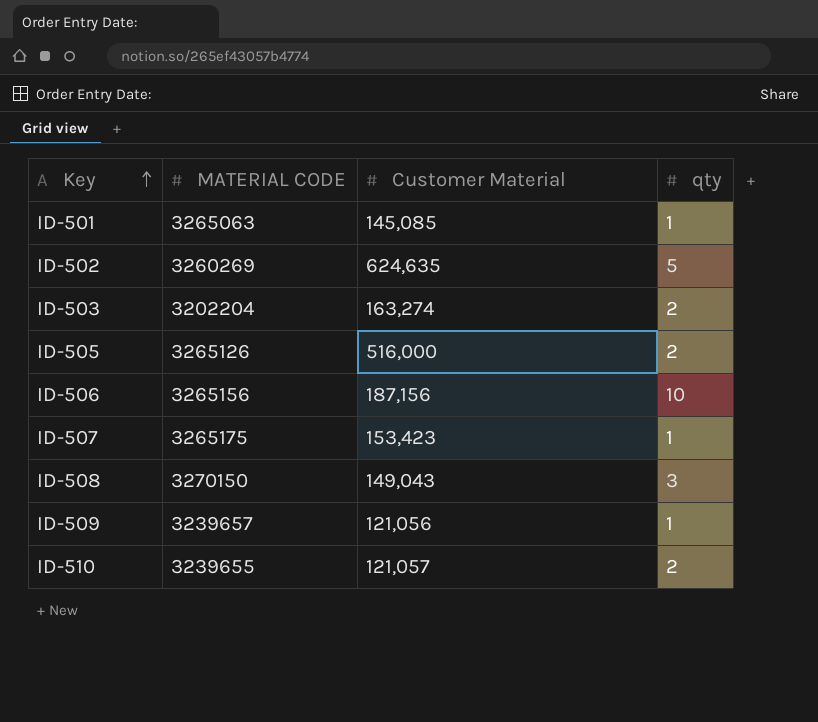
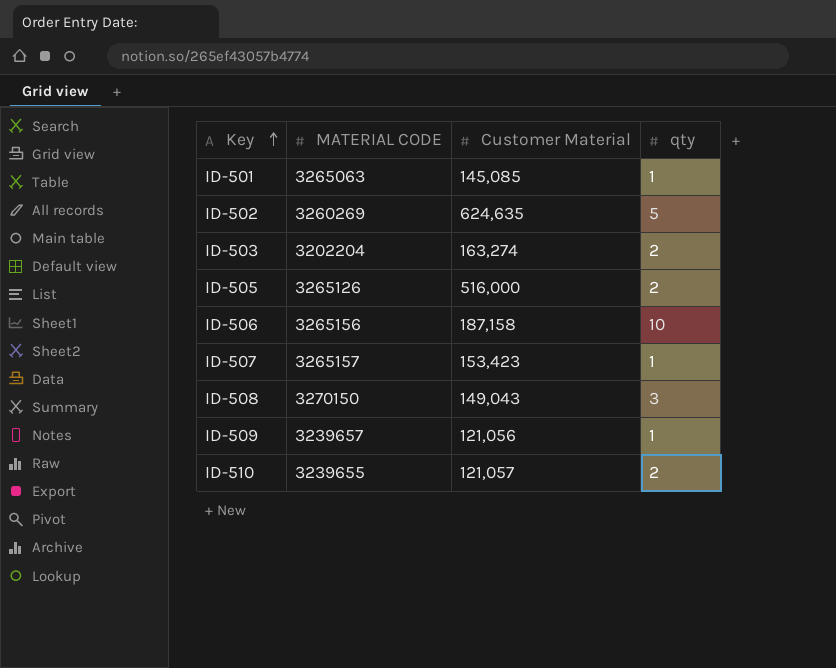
ID-506 | Customer Material: 187,156 -> 187,158
ID-507 | MATERIAL CODE: 3265175 -> 3265157

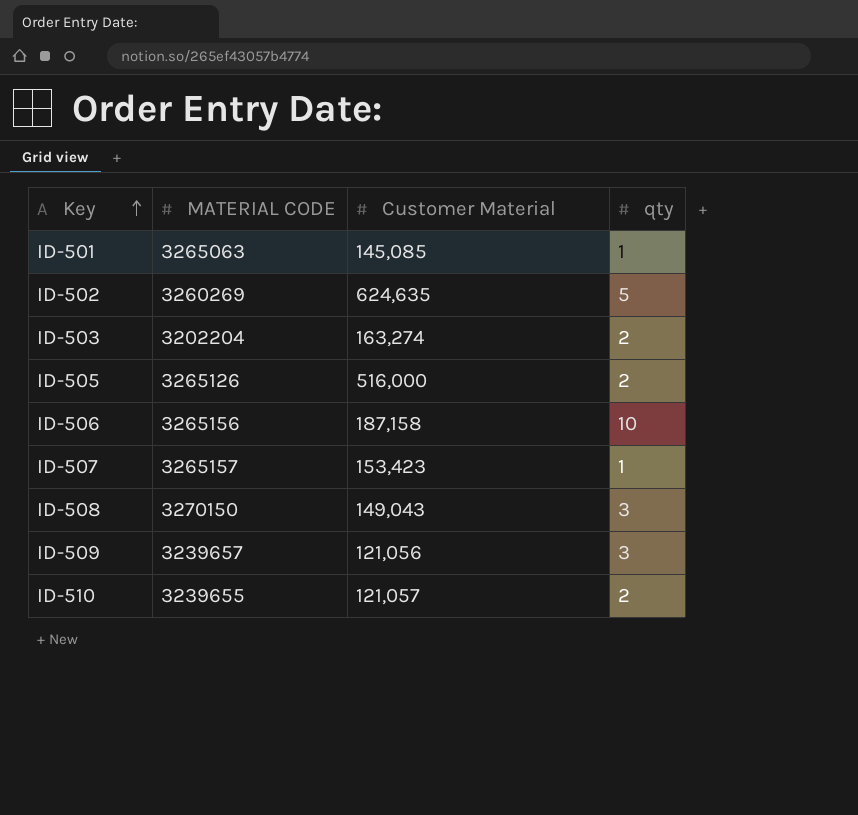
ID-509 | qty: 1 -> 3

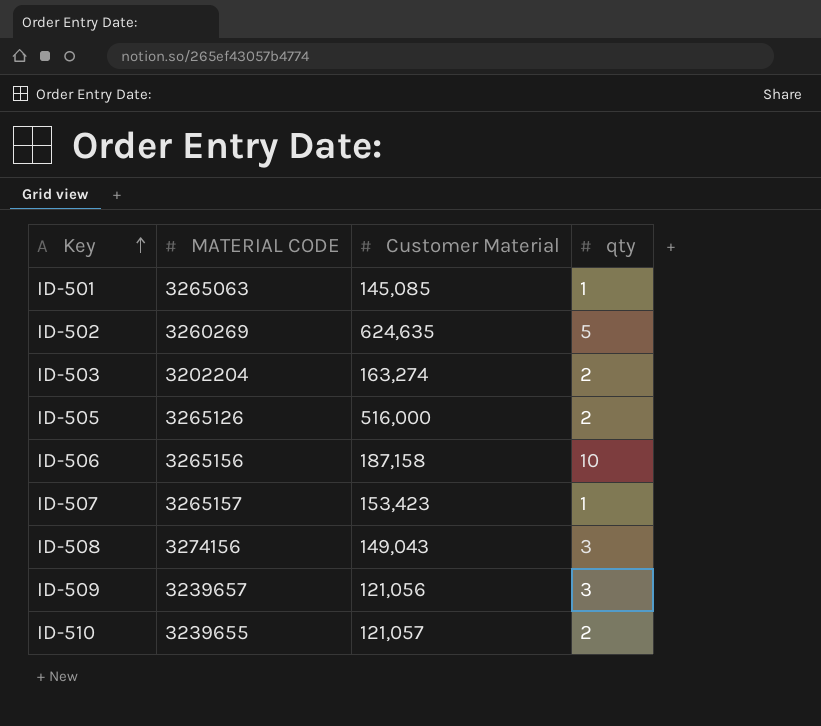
ID-508 | MATERIAL CODE: 3270150 -> 3274156

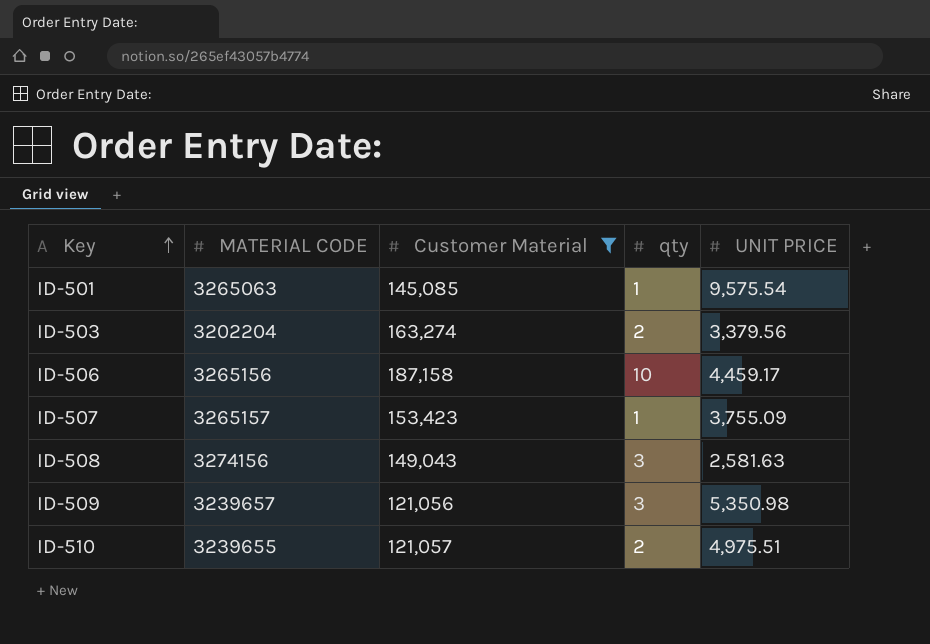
filter: none -> Customer Material <= 187,158
column UNIT PRICE | position: none -> 5

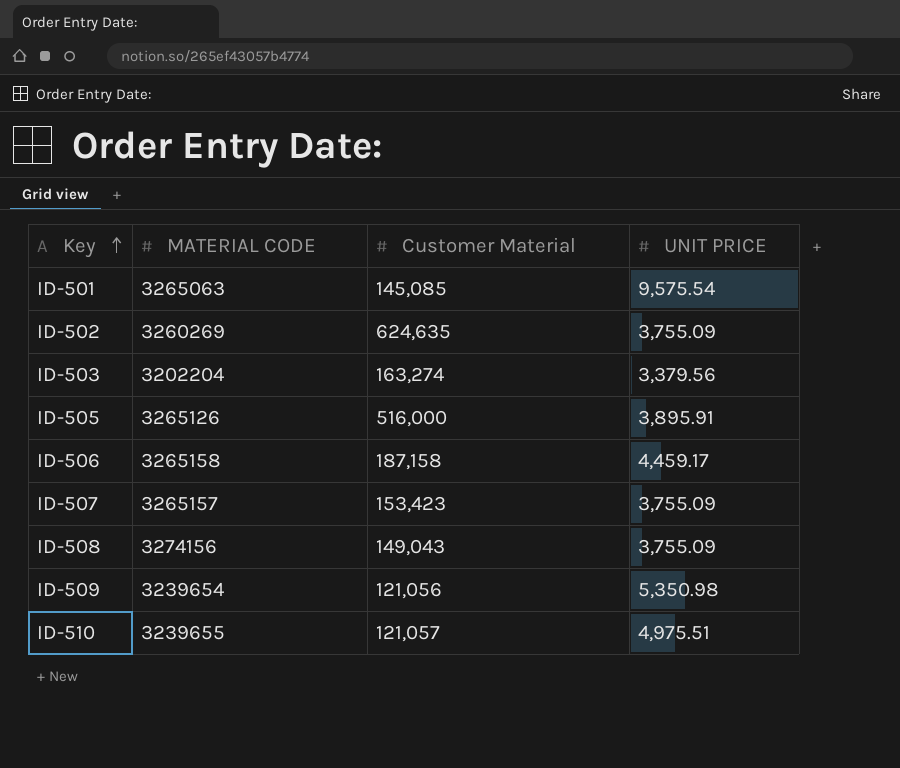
filter: Customer Material <= 187,158 -> none
column qty | position: 4 -> none
ID-506 | MATERIAL CODE: 3265156 -> 3265158
ID-508 | UNIT PRICE: 2,581.63 -> 3,755.09
ID-509 | MATERIAL CODE: 3239657 -> 3239654

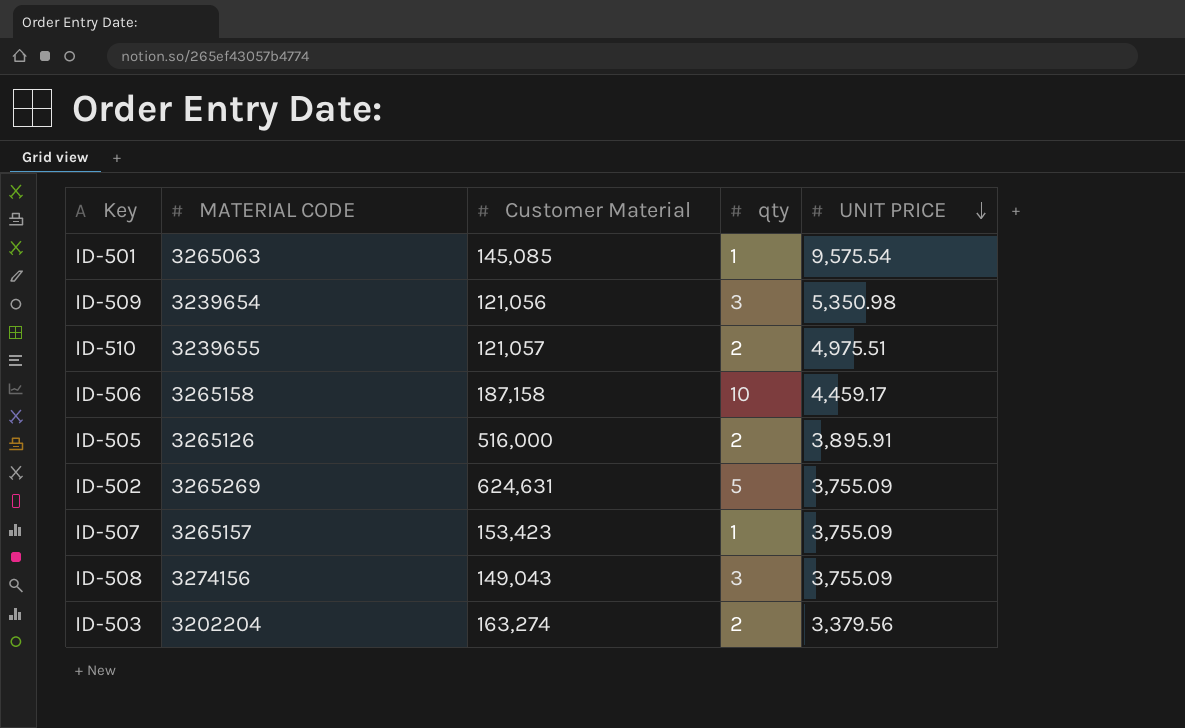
row order: Key ascending -> UNIT PRICE descending
column qty | position: none -> 4
ID-502 | MATERIAL CODE: 3260269 -> 3265269
ID-502 | Customer Material: 624,635 -> 624,631

